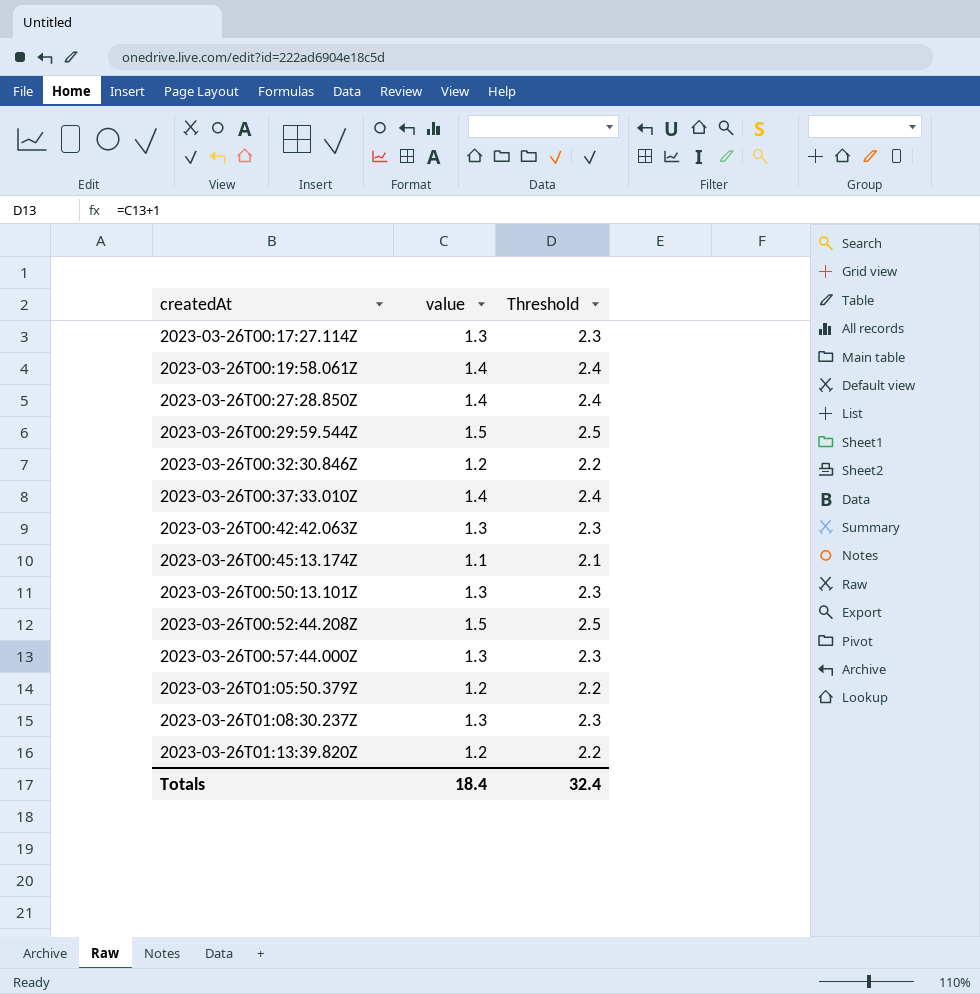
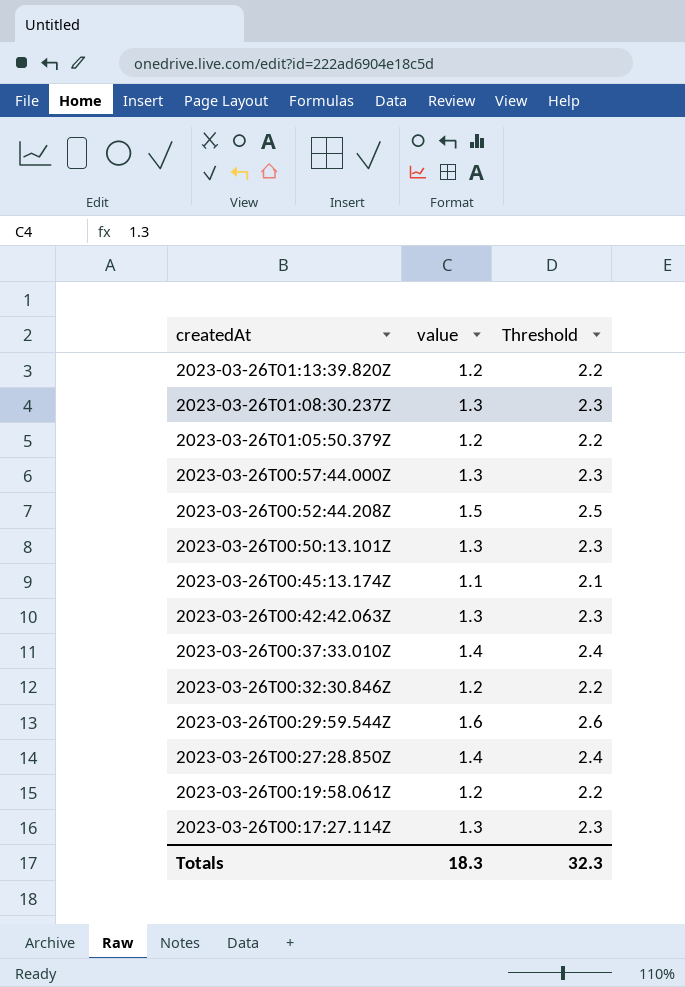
row order: createdAt ascending -> createdAt descending
2023-03-26T00:29:59.544Z | value: 1.5 -> 1.6
2023-03-26T00:29:59.544Z | Threshold: 2.5 -> 2.6
2023-03-26T00:19:58.061Z | value: 1.4 -> 1.2
2023-03-26T00:19:58.061Z | Threshold: 2.4 -> 2.2
Totals | value: 18.4 -> 18.3
Totals | Threshold: 32.4 -> 32.3

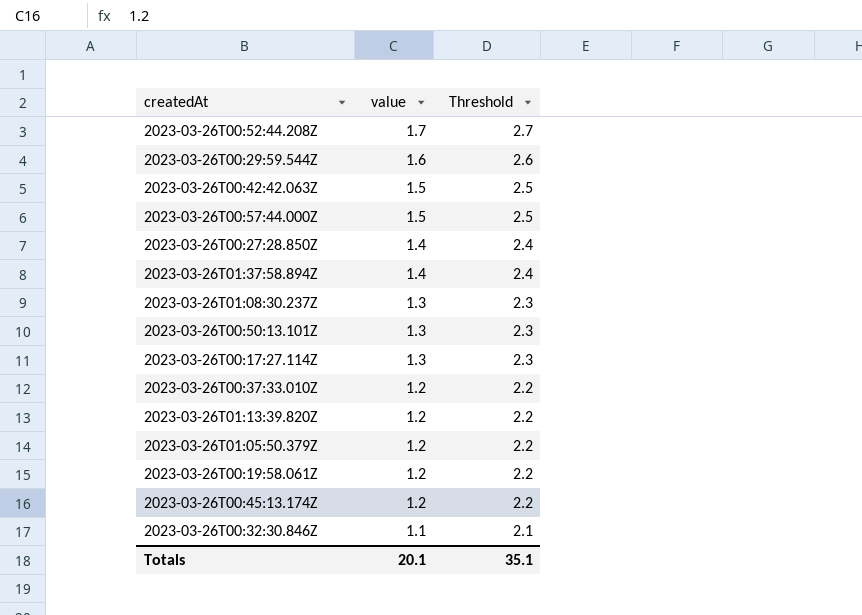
row order: createdAt descending -> value descending
2023-03-26T00:52:44.208Z | value: 1.5 -> 1.7
2023-03-26T00:52:44.208Z | Threshold: 2.5 -> 2.7
2023-03-26T00:42:42.063Z | value: 1.3 -> 1.5
2023-03-26T00:42:42.063Z | Threshold: 2.3 -> 2.5
2023-03-26T00:57:44.000Z | value: 1.3 -> 1.5
2023-03-26T00:57:44.000Z | Threshold: 2.3 -> 2.5
row 2023-03-26T01:37:58.894Z: none -> 1.4 | 2.4
2023-03-26T00:37:33.010Z | value: 1.4 -> 1.2
2023-03-26T00:37:33.010Z | Threshold: 2.4 -> 2.2
2023-03-26T00:45:13.174Z | value: 1.1 -> 1.2
2023-03-26T00:45:13.174Z | Threshold: 2.1 -> 2.2
2023-03-26T00:32:30.846Z | value: 1.2 -> 1.1
2023-03-26T00:32:30.846Z | Threshold: 2.2 -> 2.1
Totals | value: 18.3 -> 20.1
Totals | Threshold: 32.3 -> 35.1

